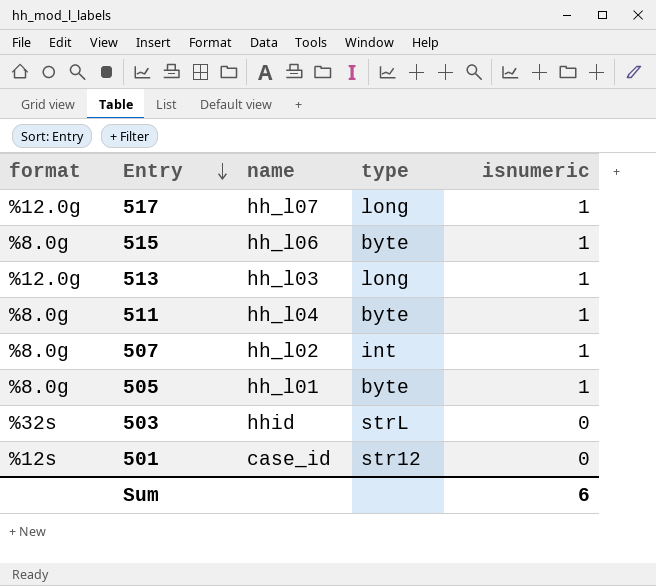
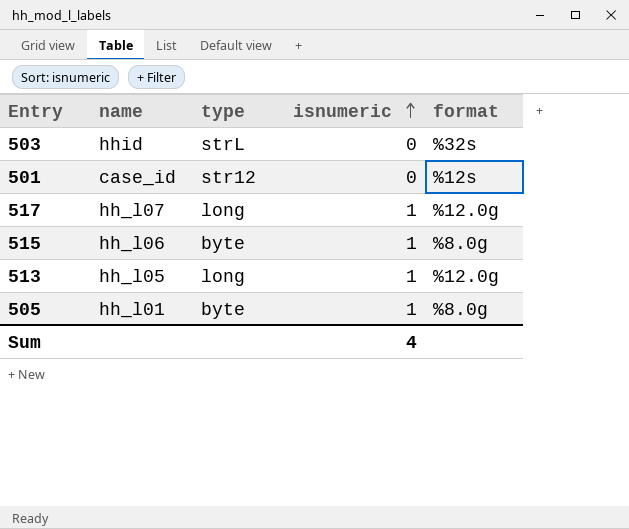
row order: Entry descending -> isnumeric ascending
column format | position: 1 -> 5
row 511: %8.0g | hh_l04 | byte | 1 -> none
row 507: %8.0g | hh_l02 | int | 1 -> none
513 | name: hh_l03 -> hh_l05
Sum | isnumeric: 6 -> 4

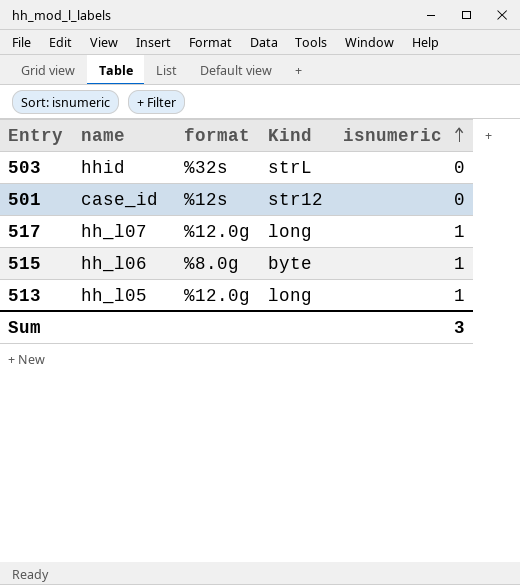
column format | position: 5 -> 3
column name: type -> Kind
row 505: hh_l01 | byte | 1 | %8.0g -> none
Sum | isnumeric: 4 -> 3

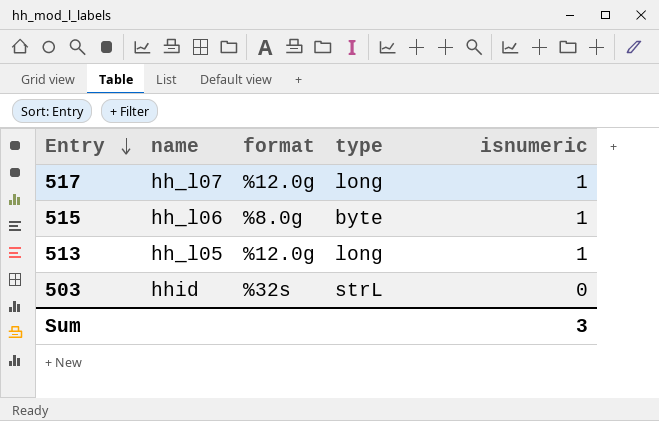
row order: isnumeric ascending -> Entry descending
column name: Kind -> type
row 501: case_id | %12s | str12 | 0 -> none

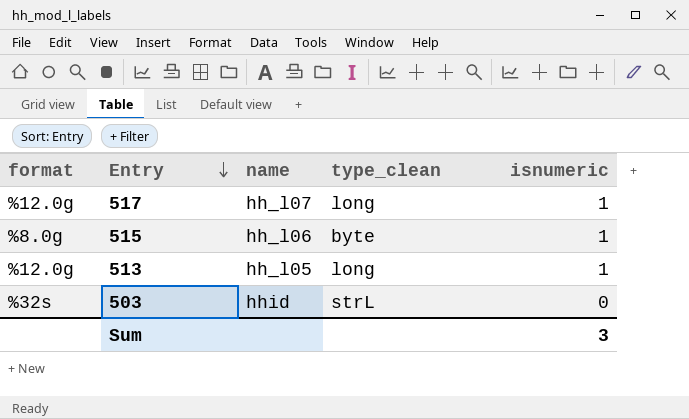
column format | position: 3 -> 1
column name: type -> type_clean

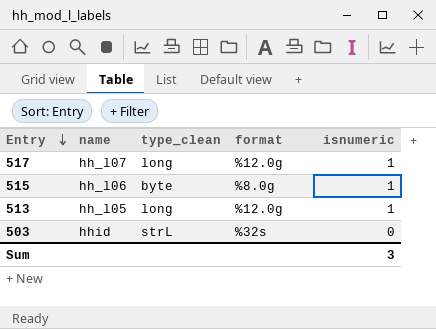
column format | position: 1 -> 4

